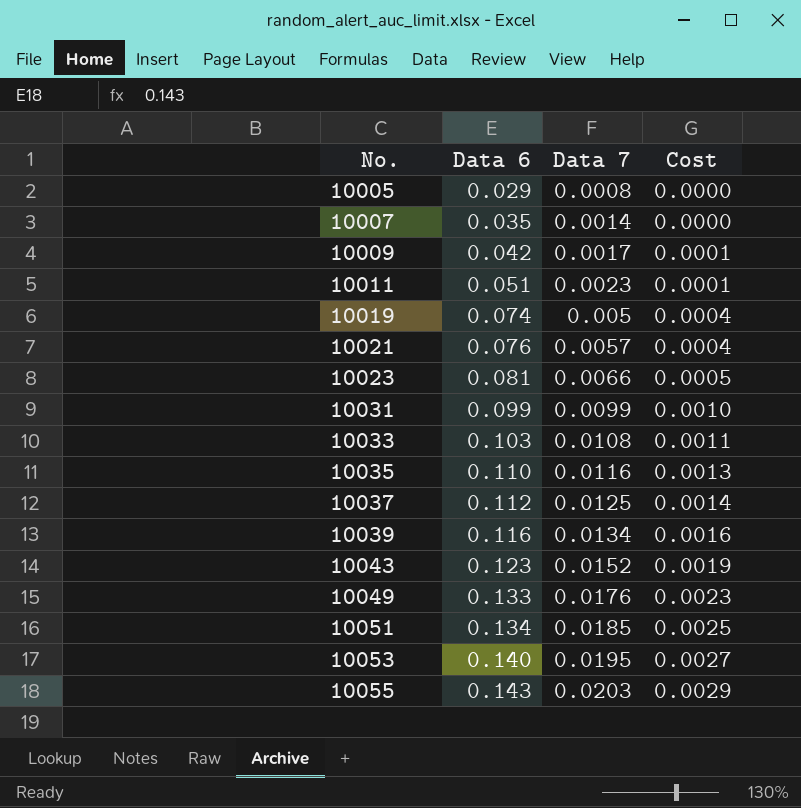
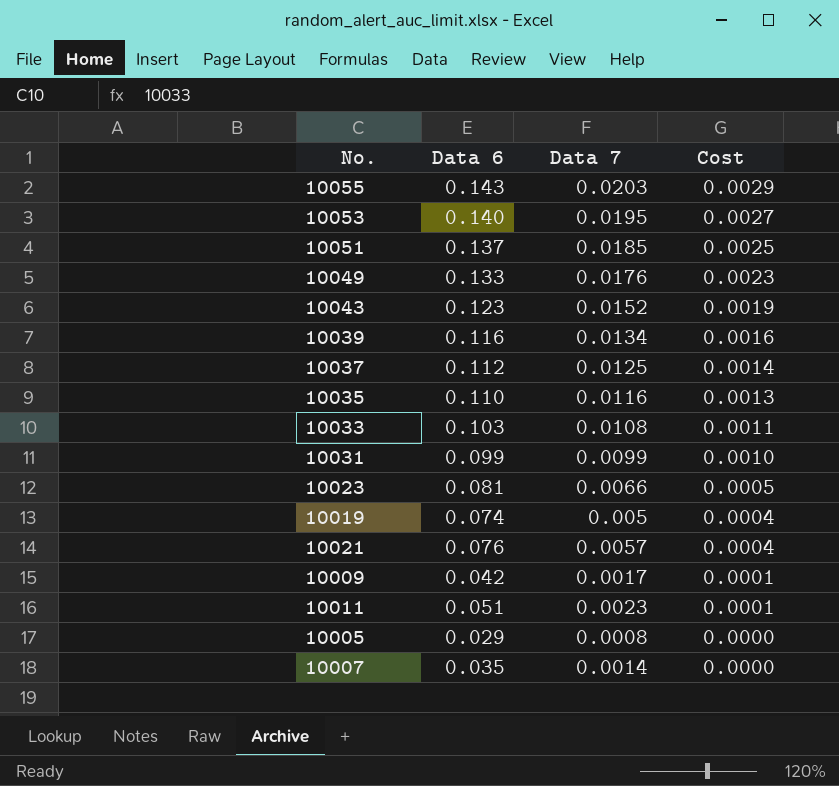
row order: No. ascending -> Cost descending
10051 | Data 6: 0.134 -> 0.137

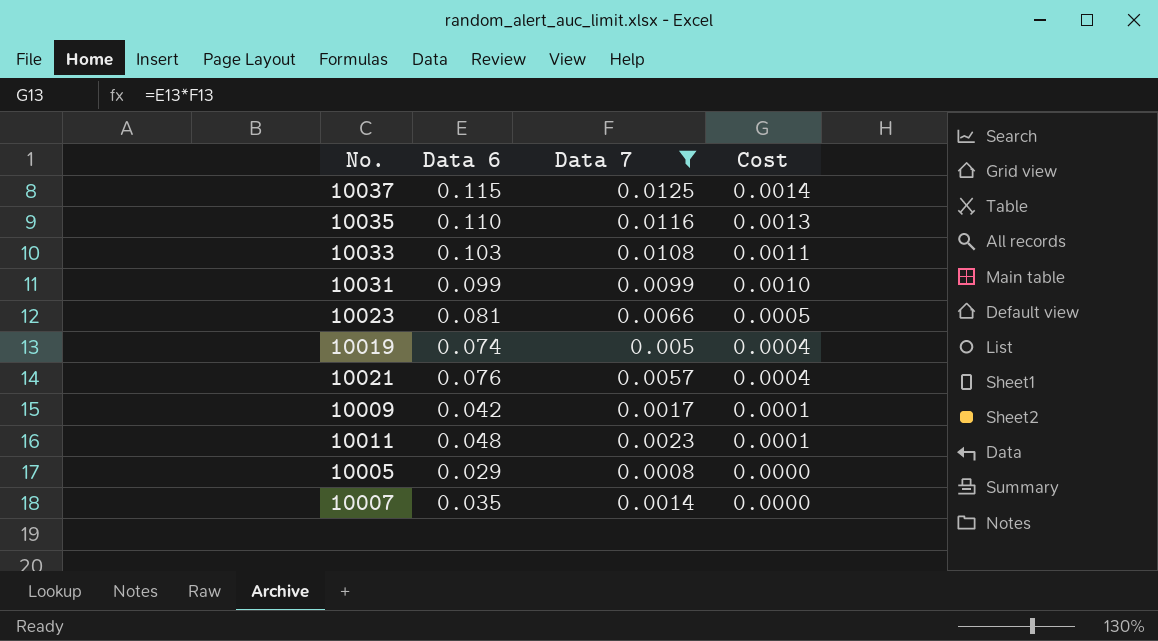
filter: none -> Data 7 <= 0.0125
10037 | Data 6: 0.112 -> 0.115
10011 | Data 6: 0.051 -> 0.048

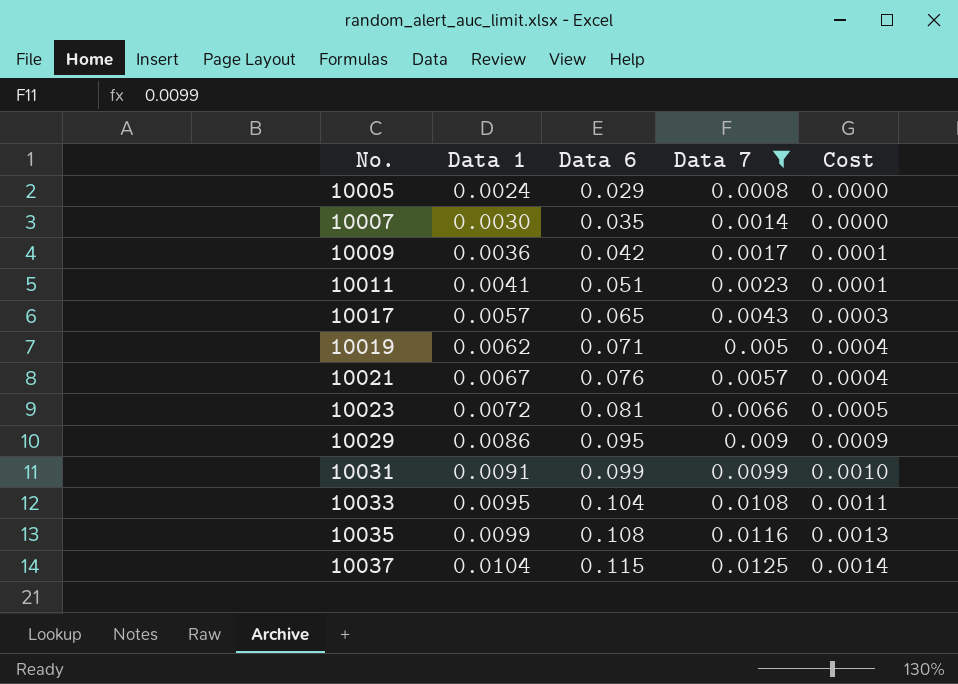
row order: Cost descending -> No. ascending
column Data 1 | position: none -> 2
10011 | Data 6: 0.048 -> 0.051
row 10017: none -> 0.0057 | 0.065 | 0.0043 | 0.0003
10019 | Data 6: 0.074 -> 0.071
row 10029: none -> 0.0086 | 0.095 | 0.009 | 0.0009
10033 | Data 6: 0.103 -> 0.104
10035 | Data 6: 0.110 -> 0.108

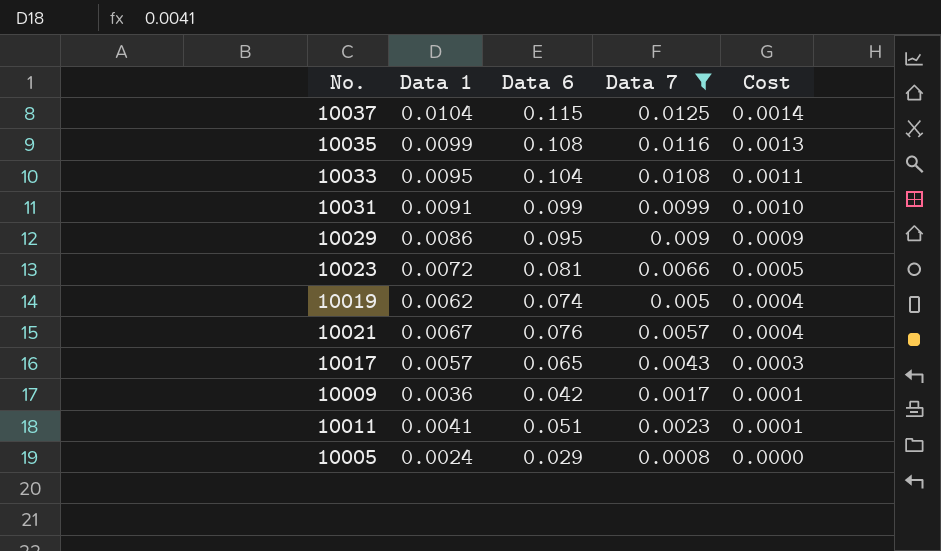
row order: No. ascending -> Cost descending
row 10007: 0.0030 | 0.035 | 0.0014 | 0.0000 -> none
10019 | Data 6: 0.071 -> 0.074

